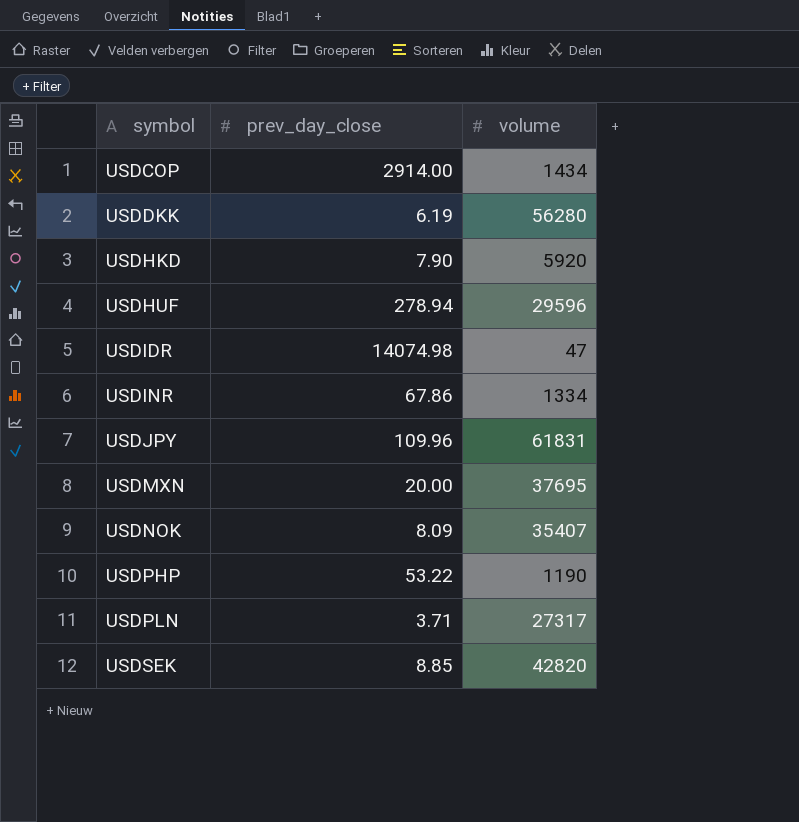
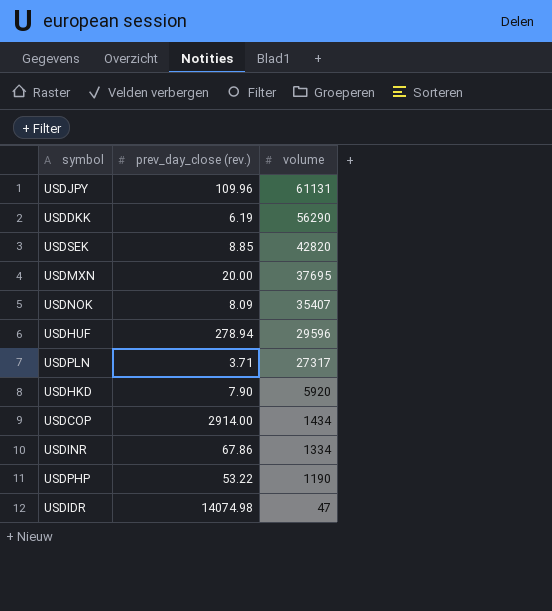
row order: symbol ascending -> volume descending
column name: prev_day_close -> prev_day_close (rev.)
USDJPY | volume: 61831 -> 61131
USDDKK | volume: 56280 -> 56290

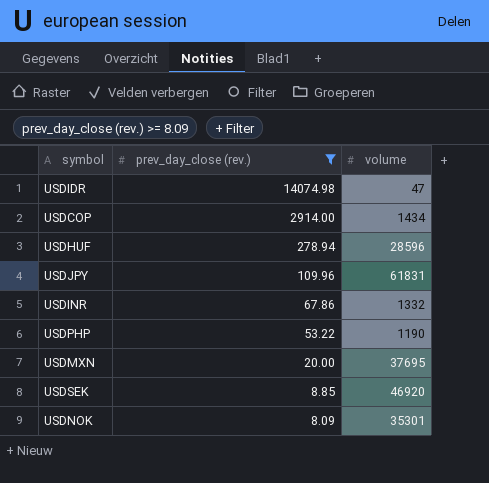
filter: none -> prev_day_close (rev.) >= 8.09
row order: volume descending -> prev_day_close (rev.) descending
USDHUF | volume: 29596 -> 28596
USDJPY | volume: 61131 -> 61831
USDINR | volume: 1334 -> 1332
USDSEK | volume: 42820 -> 46920
USDNOK | volume: 35407 -> 35301

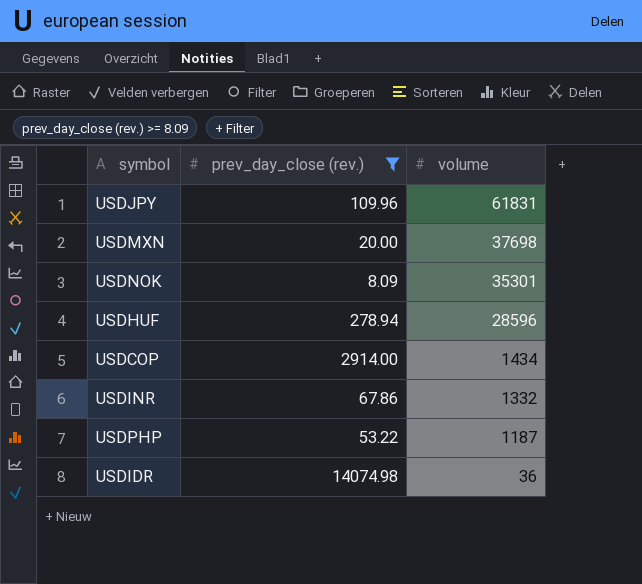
row order: prev_day_close (rev.) descending -> volume descending
row USDSEK: 8.85 | 46920 -> none
USDMXN | volume: 37695 -> 37698
USDPHP | volume: 1190 -> 1187
USDIDR | volume: 47 -> 36

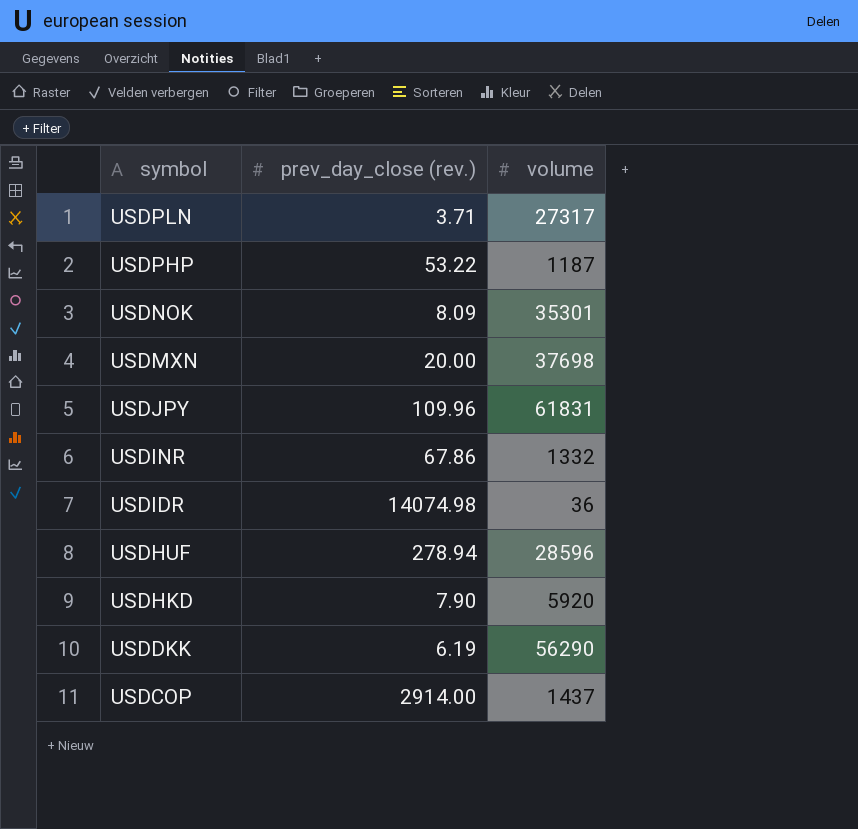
filter: prev_day_close (rev.) >= 8.09 -> none
row order: volume descending -> symbol descending
USDCOP | volume: 1434 -> 1437

